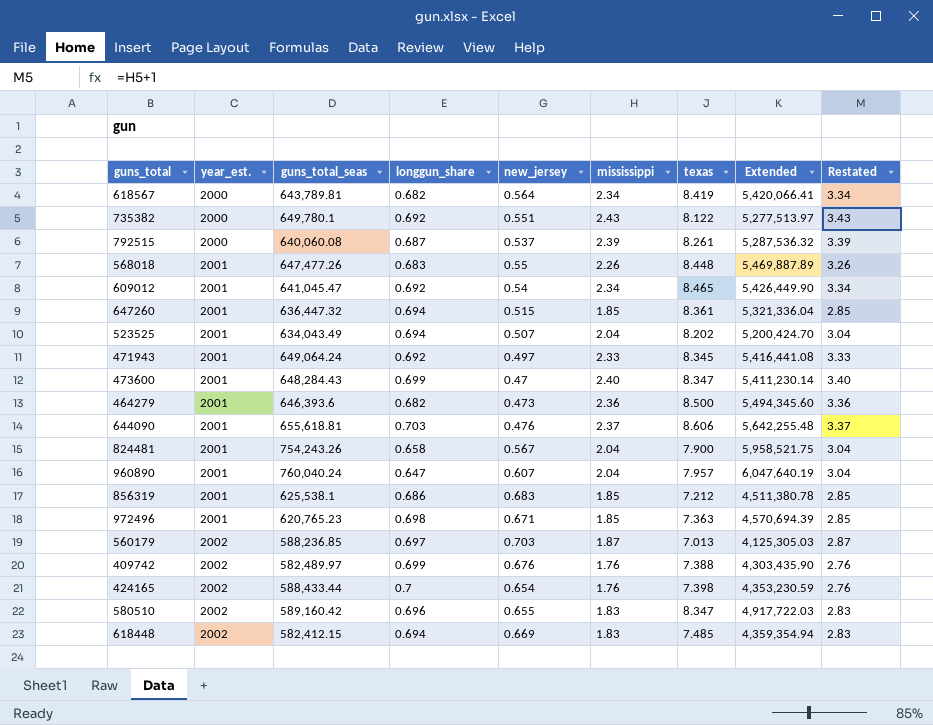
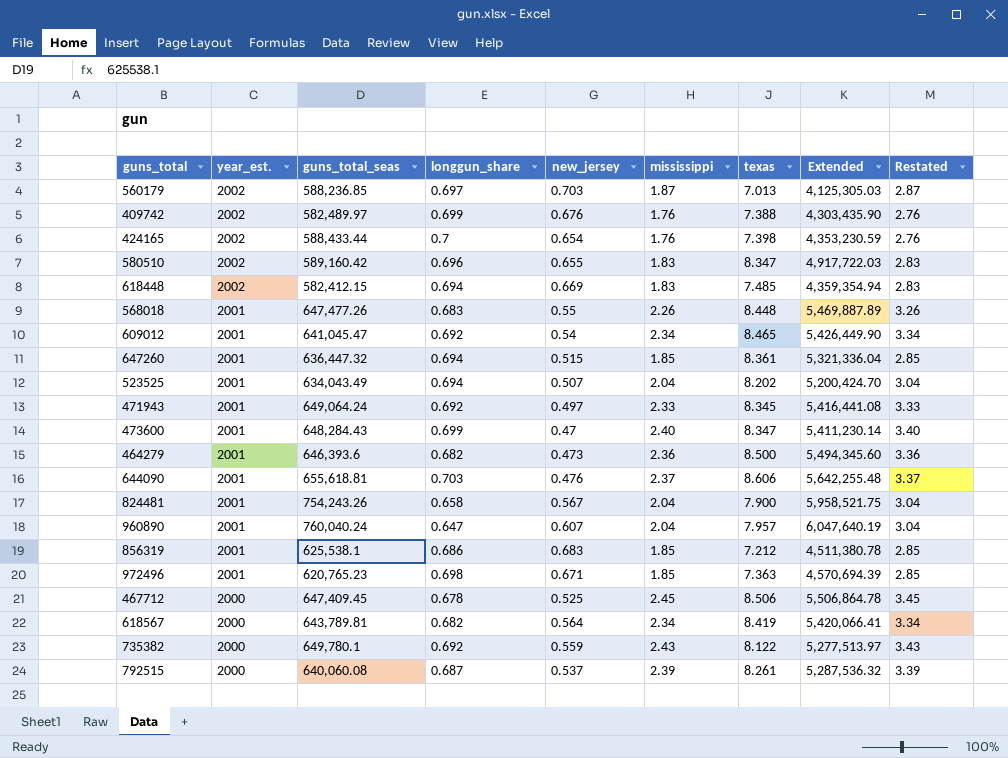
row order: year_est. ascending -> year_est. descending
row 467712: none -> 2000 | 647,409.45 | 0.678 | 0.525 | 2.45 | 8.506 | 5,506,864.78 | 3.45
735382 | new_jersey: 0.551 -> 0.559

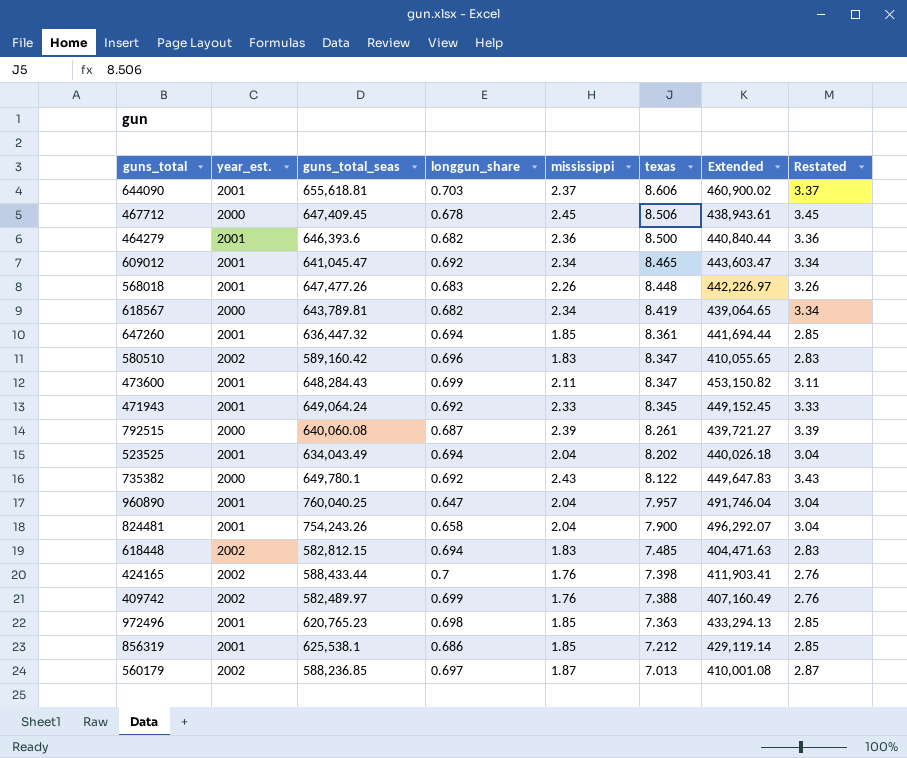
row order: year_est. descending -> texas descending
column new_jersey | position: 5 -> none
column Extended | formula: [guns_total_seas] * [texas] -> [guns_total_seas] * [longgun_share]
473600 | mississippi: 2.40 -> 2.11
473600 | Restated: 3.40 -> 3.11
960890 | guns_total_seas: 760,040.24 -> 760,040.25
618448 | guns_total_seas: 582,412.15 -> 582,812.15

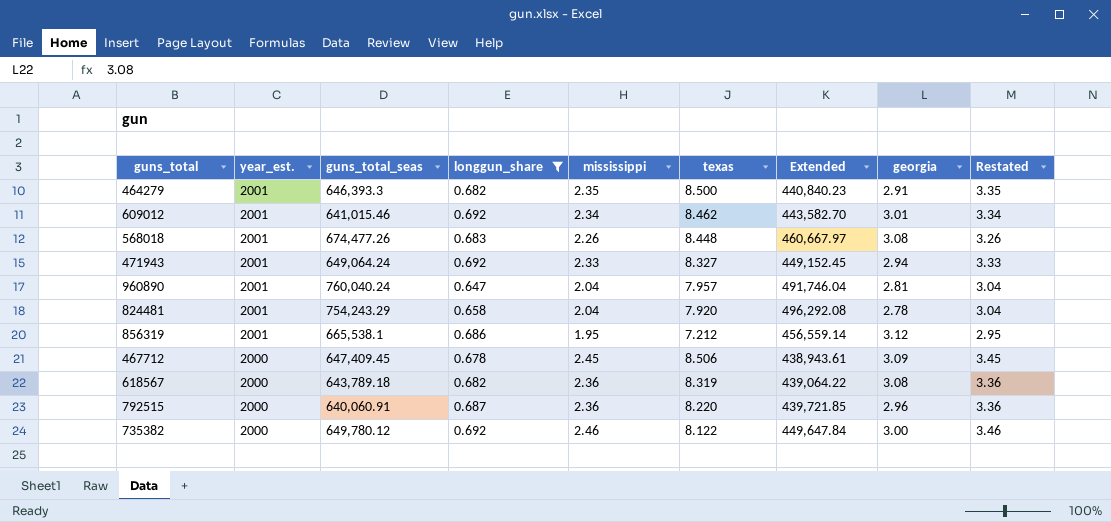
filter: none -> longgun_share <= 0.692
row order: texas descending -> year_est. descending
column georgia | position: none -> 8
464279 | guns_total_seas: 646,393.6 -> 646,393.3
464279 | mississippi: 2.36 -> 2.35
464279 | Extended: 440,840.44 -> 440,840.23
464279 | Restated: 3.36 -> 3.35
609012 | guns_total_seas: 641,045.47 -> 641,015.46
609012 | texas: 8.465 -> 8.462
609012 | Extended: 443,603.47 -> 443,582.70
568018 | guns_total_seas: 647,477.26 -> 674,477.26
568018 | Extended: 442,226.97 -> 460,667.97
471943 | texas: 8.345 -> 8.327
960890 | guns_total_seas: 760,040.25 -> 760,040.24
824481 | guns_total_seas: 754,243.26 -> 754,243.29
824481 | texas: 7.900 -> 7.920
824481 | Extended: 496,292.07 -> 496,292.08
856319 | guns_total_seas: 625,538.1 -> 665,538.1
856319 | mississippi: 1.85 -> 1.95
856319 | Extended: 429,119.14 -> 456,559.14
856319 | Restated: 2.85 -> 2.95
618567 | guns_total_seas: 643,789.81 -> 643,789.18
618567 | mississippi: 2.34 -> 2.36
618567 | texas: 8.419 -> 8.319
618567 | Extended: 439,064.65 -> 439,064.22
618567 | Restated: 3.34 -> 3.36
792515 | guns_total_seas: 640,060.08 -> 640,060.91
792515 | mississippi: 2.39 -> 2.36
792515 | texas: 8.261 -> 8.220
792515 | Extended: 439,721.27 -> 439,721.85
792515 | Restated: 3.39 -> 3.36
735382 | guns_total_seas: 649,780.1 -> 649,780.12
735382 | mississippi: 2.43 -> 2.46
735382 | Extended: 449,647.83 -> 449,647.84
735382 | Restated: 3.43 -> 3.46

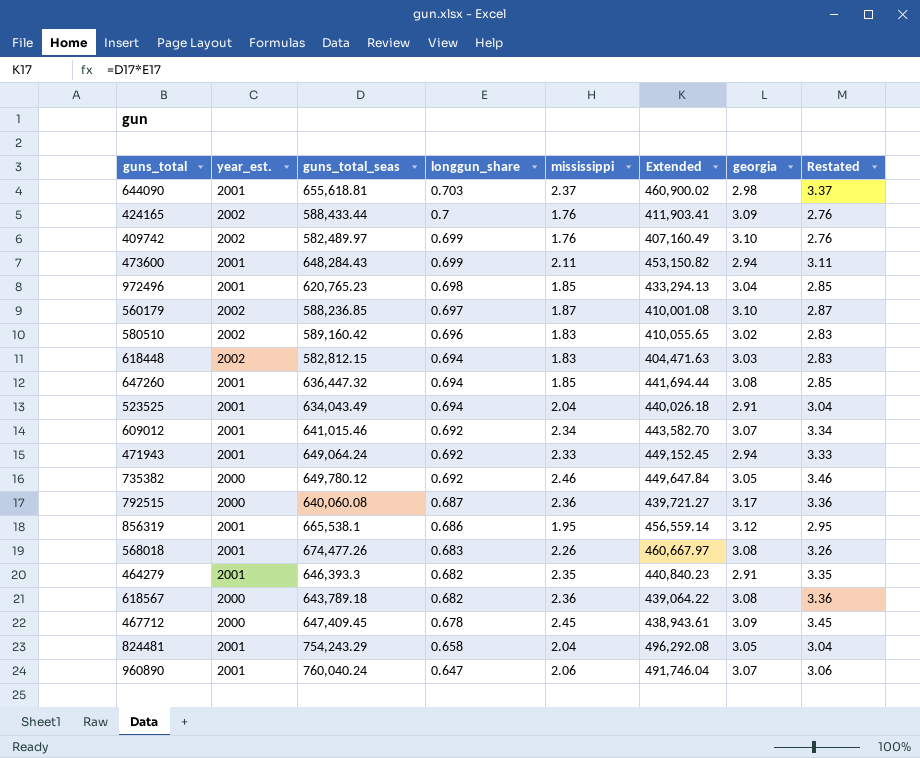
filter: longgun_share <= 0.692 -> none
row order: year_est. descending -> longgun_share descending
column texas | position: 6 -> none
609012 | georgia: 3.01 -> 3.07
735382 | georgia: 3.00 -> 3.05
792515 | guns_total_seas: 640,060.91 -> 640,060.08
792515 | Extended: 439,721.85 -> 439,721.27
792515 | georgia: 2.96 -> 3.17
824481 | georgia: 2.78 -> 3.05
960890 | mississippi: 2.04 -> 2.06
960890 | georgia: 2.81 -> 3.07
960890 | Restated: 3.04 -> 3.06

